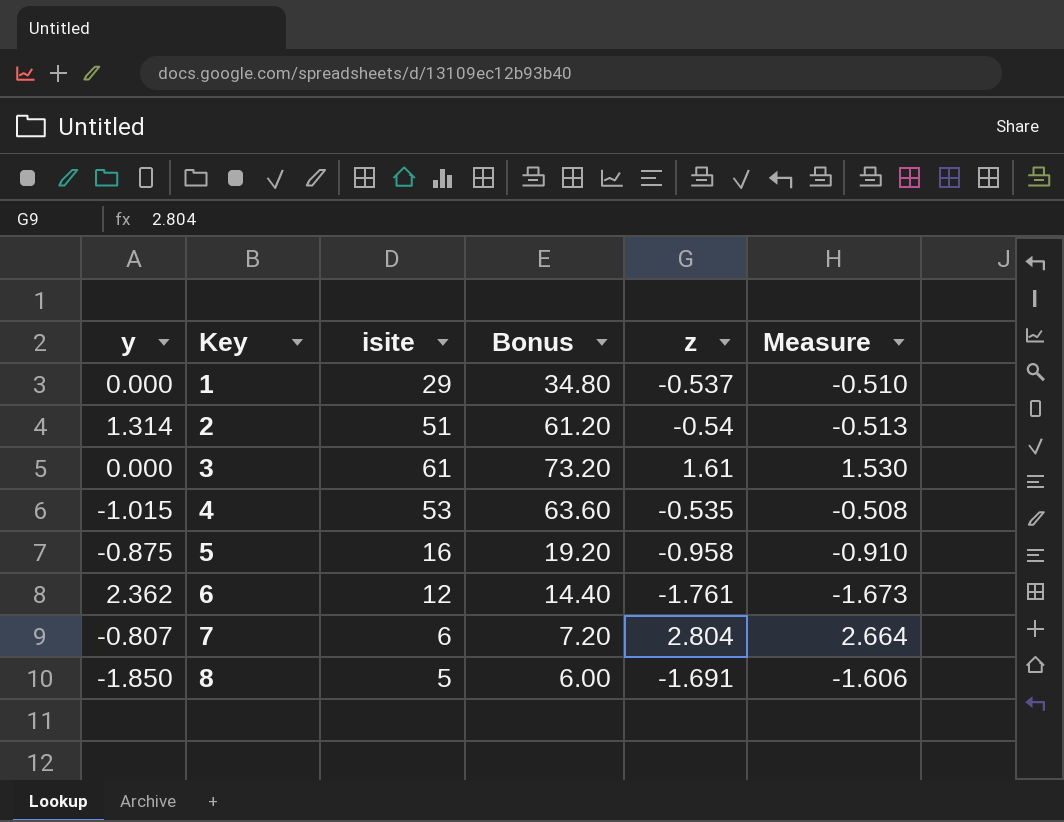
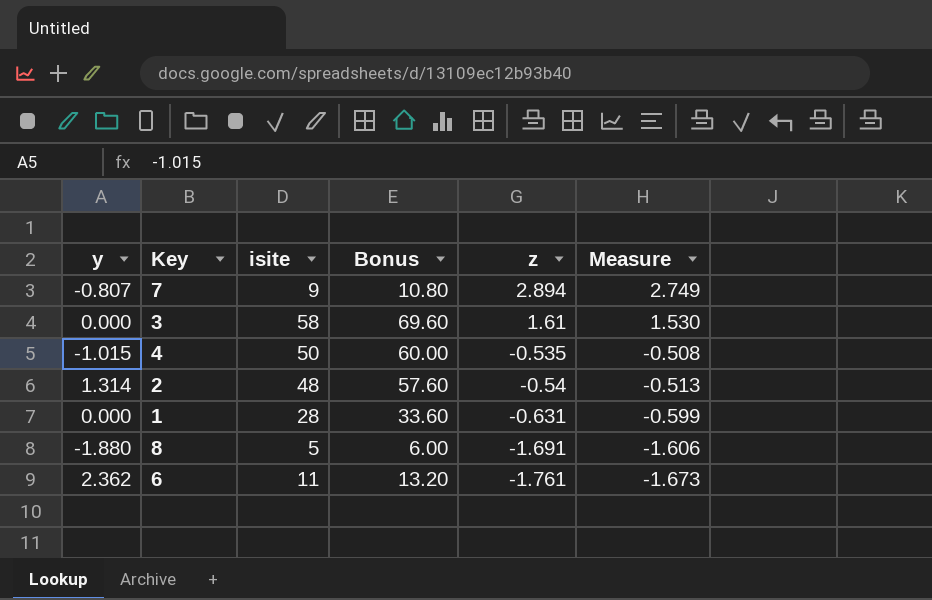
row order: Key ascending -> z descending
row 5: -0.875 | 16 | 19.20 | -0.958 | -0.910 -> none
7 | isite: 6 -> 9
7 | Bonus: 7.20 -> 10.80
7 | z: 2.804 -> 2.894
7 | Measure: 2.664 -> 2.749
3 | isite: 61 -> 58
3 | Bonus: 73.20 -> 69.60
4 | isite: 53 -> 50
4 | Bonus: 63.60 -> 60.00
2 | isite: 51 -> 48
2 | Bonus: 61.20 -> 57.60
1 | isite: 29 -> 28
1 | Bonus: 34.80 -> 33.60
1 | z: -0.537 -> -0.631
1 | Measure: -0.510 -> -0.599
8 | y: -1.850 -> -1.880
6 | isite: 12 -> 11
6 | Bonus: 14.40 -> 13.20

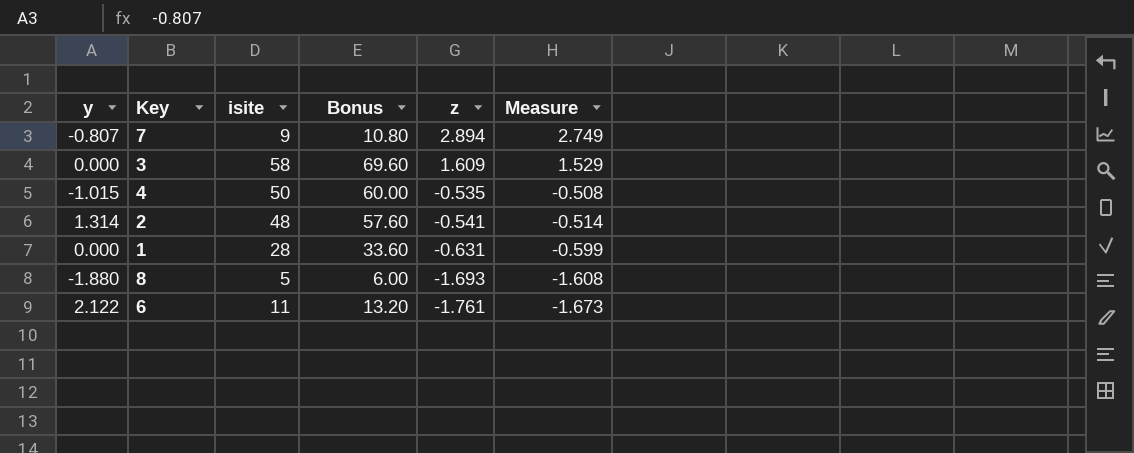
3 | z: 1.61 -> 1.609
3 | Measure: 1.530 -> 1.529
2 | z: -0.54 -> -0.541
2 | Measure: -0.513 -> -0.514
8 | z: -1.691 -> -1.693
8 | Measure: -1.606 -> -1.608
6 | y: 2.362 -> 2.122

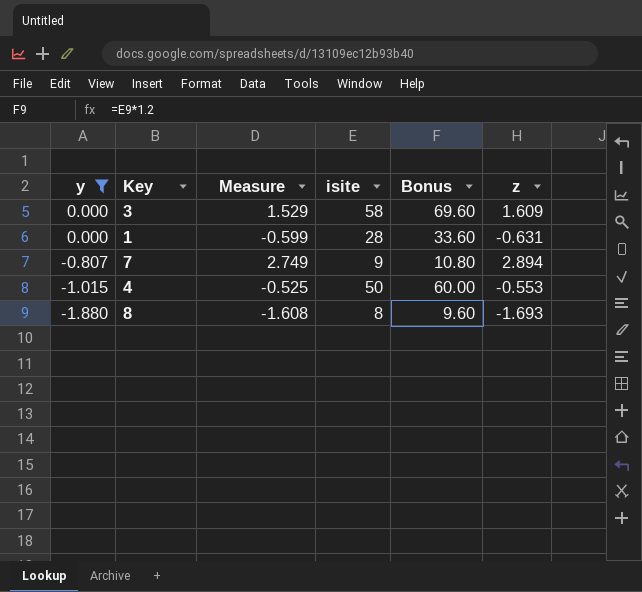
filter: none -> y <= 0.000
row order: z descending -> y descending
column Measure | position: 6 -> 3
4 | Measure: -0.508 -> -0.525
4 | z: -0.535 -> -0.553
8 | isite: 5 -> 8
8 | Bonus: 6.00 -> 9.60

